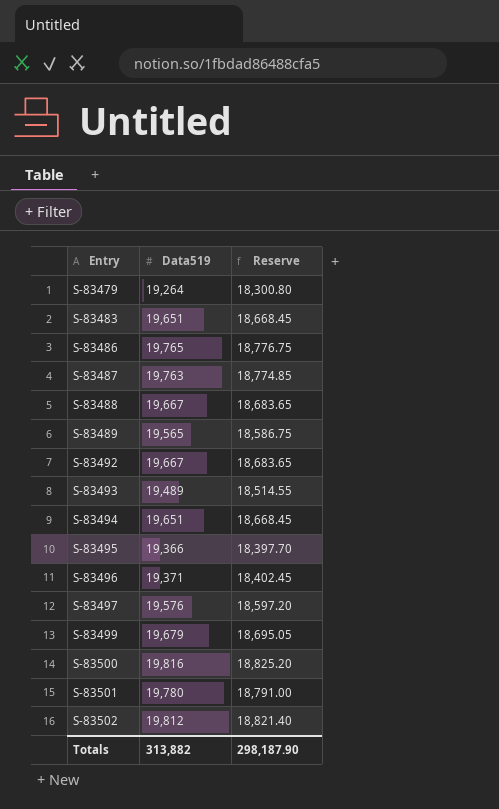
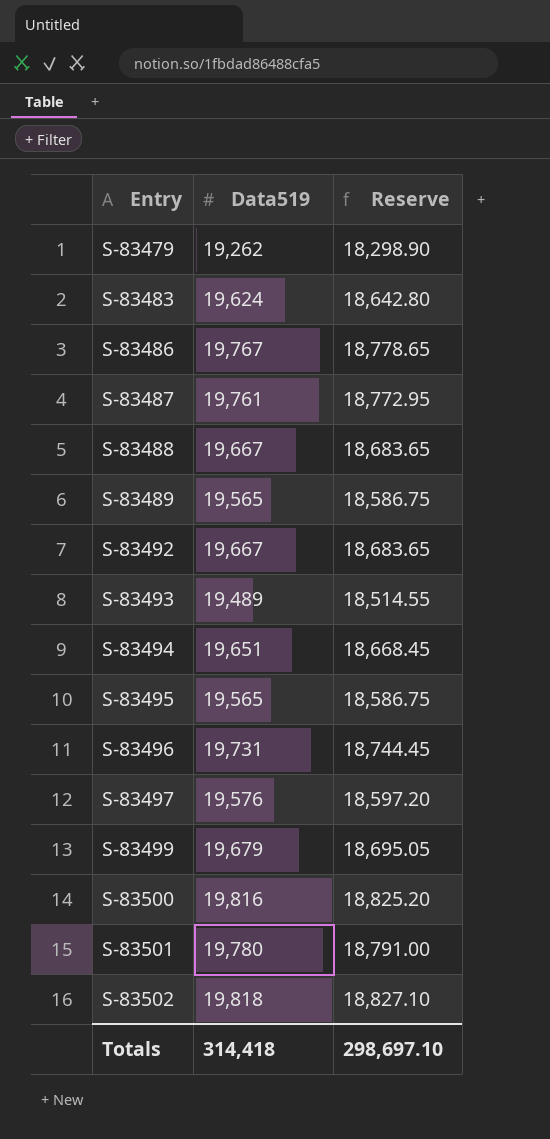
S-83479 | Data519: 19,264 -> 19,262
S-83479 | Reserve: 18,300.80 -> 18,298.90
S-83483 | Data519: 19,651 -> 19,624
S-83483 | Reserve: 18,668.45 -> 18,642.80
S-83486 | Data519: 19,765 -> 19,767
S-83486 | Reserve: 18,776.75 -> 18,778.65
S-83487 | Data519: 19,763 -> 19,761
S-83487 | Reserve: 18,774.85 -> 18,772.95
S-83495 | Data519: 19,366 -> 19,565
S-83495 | Reserve: 18,397.70 -> 18,586.75
S-83496 | Data519: 19,371 -> 19,731
S-83496 | Reserve: 18,402.45 -> 18,744.45
S-83502 | Data519: 19,812 -> 19,818
S-83502 | Reserve: 18,821.40 -> 18,827.10
Totals | Data519: 313,882 -> 314,418
Totals | Reserve: 298,187.90 -> 298,697.10

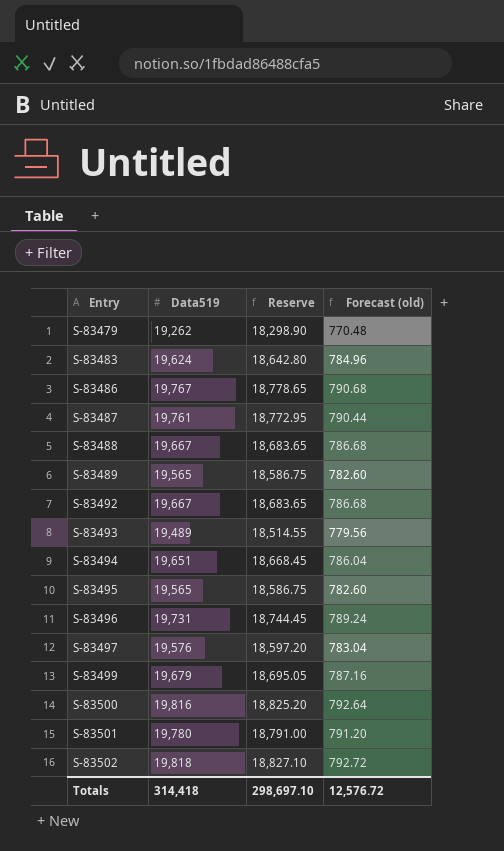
column Forecast (old) | formula: none -> [Data519] * 0.04

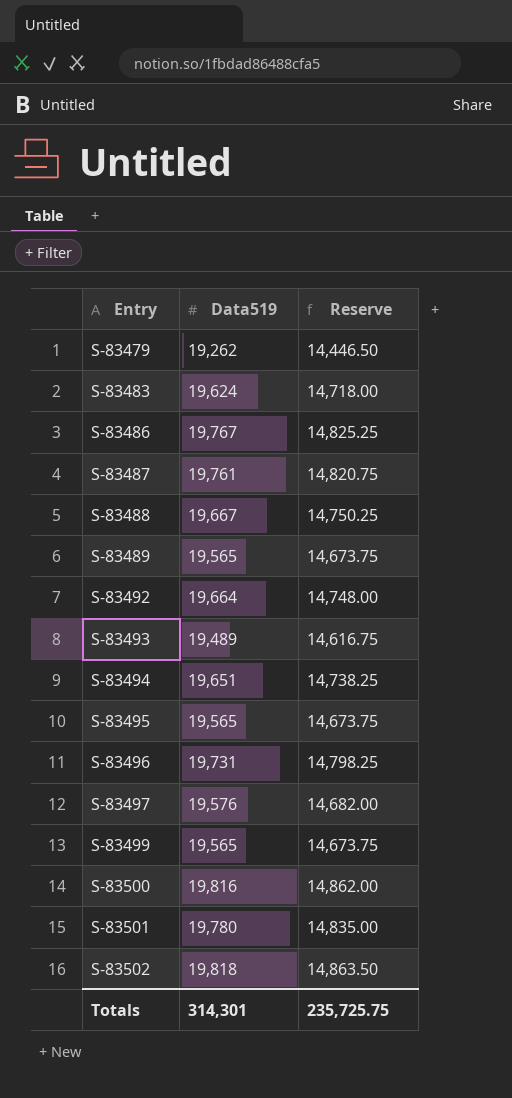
column Forecast (old) | formula: [Data519] * 0.04 -> none
column Reserve | formula: [Data519] * 0.95 -> [Data519] * 0.75
S-83492 | Data519: 19,667 -> 19,664
S-83499 | Data519: 19,679 -> 19,565
Totals | Data519: 314,418 -> 314,301
Totals | Reserve: 298,697.10 -> 235,725.75

